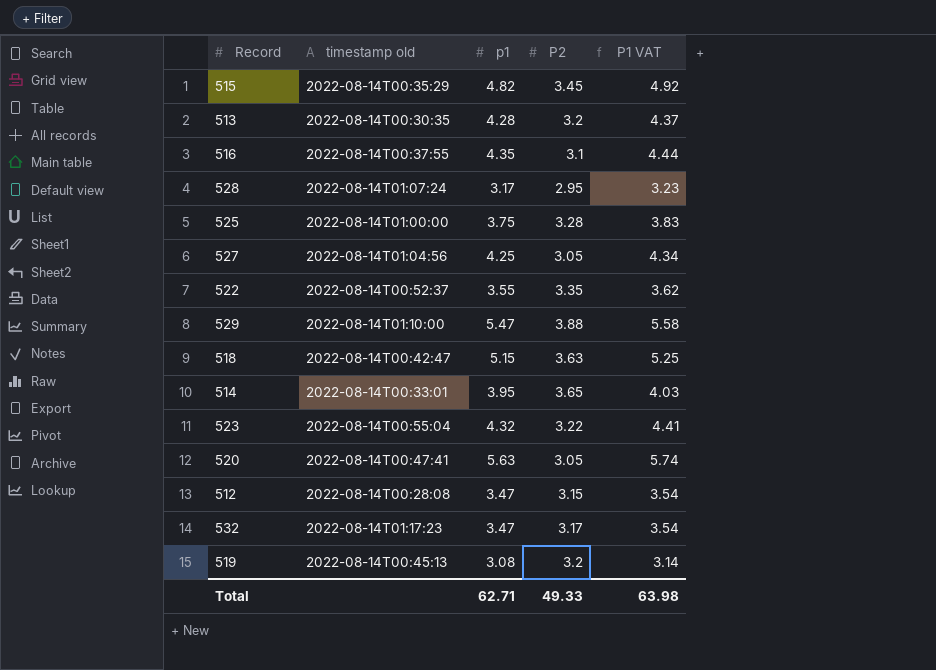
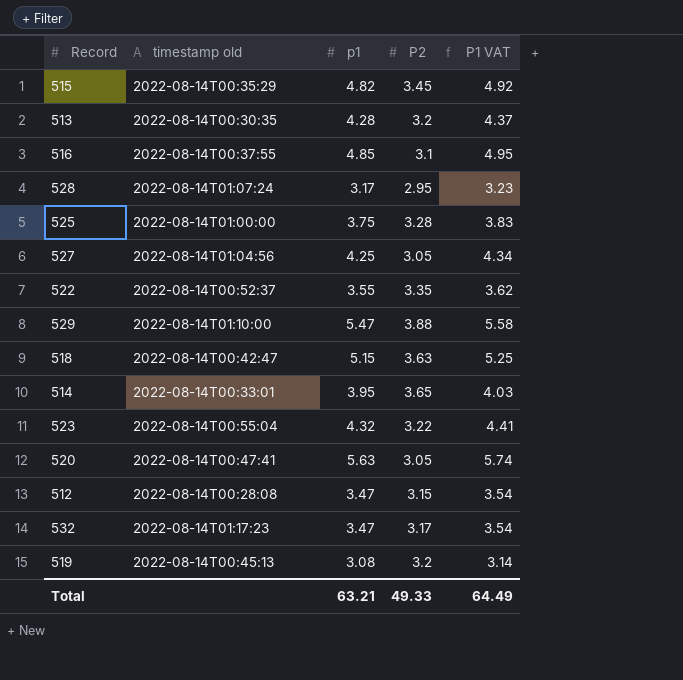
516 | p1: 4.35 -> 4.85
516 | P1 VAT: 4.44 -> 4.95
Total | p1: 62.71 -> 63.21
Total | P1 VAT: 63.98 -> 64.49

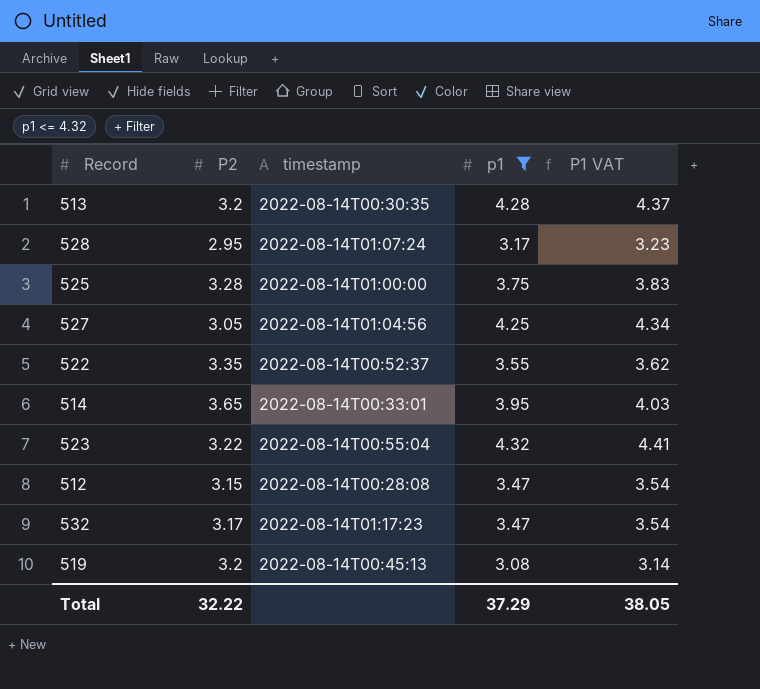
filter: none -> p1 <= 4.32
column P2 | position: 4 -> 2
column name: timestamp old -> timestamp
Total | P2: 49.33 -> 32.22
Total | p1: 63.21 -> 37.29
Total | P1 VAT: 64.49 -> 38.05

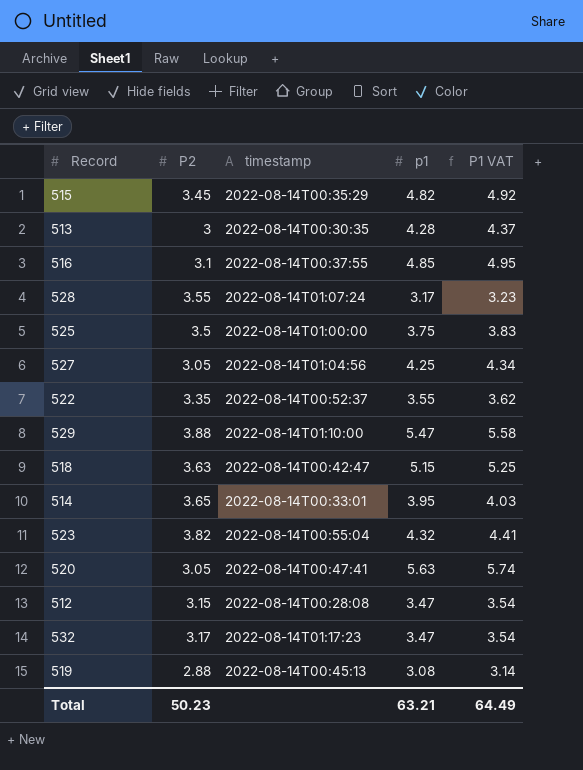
filter: p1 <= 4.32 -> none
513 | P2: 3.2 -> 3
528 | P2: 2.95 -> 3.55
525 | P2: 3.28 -> 3.5
523 | P2: 3.22 -> 3.82
519 | P2: 3.2 -> 2.88
Total | P2: 32.22 -> 50.23
Total | p1: 37.29 -> 63.21
Total | P1 VAT: 38.05 -> 64.49

